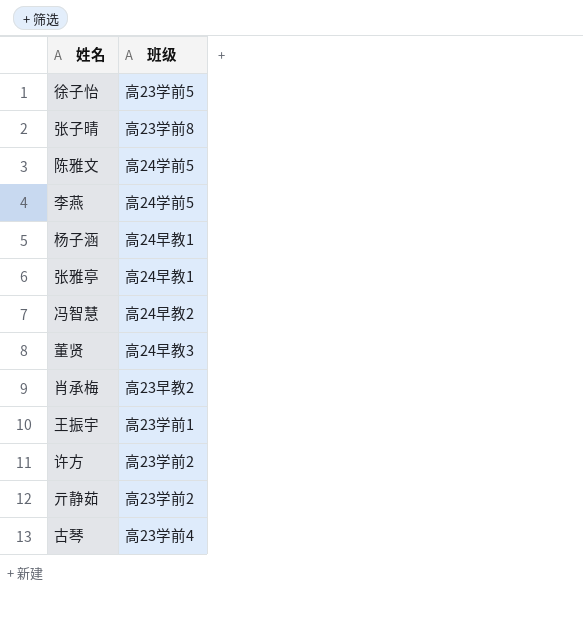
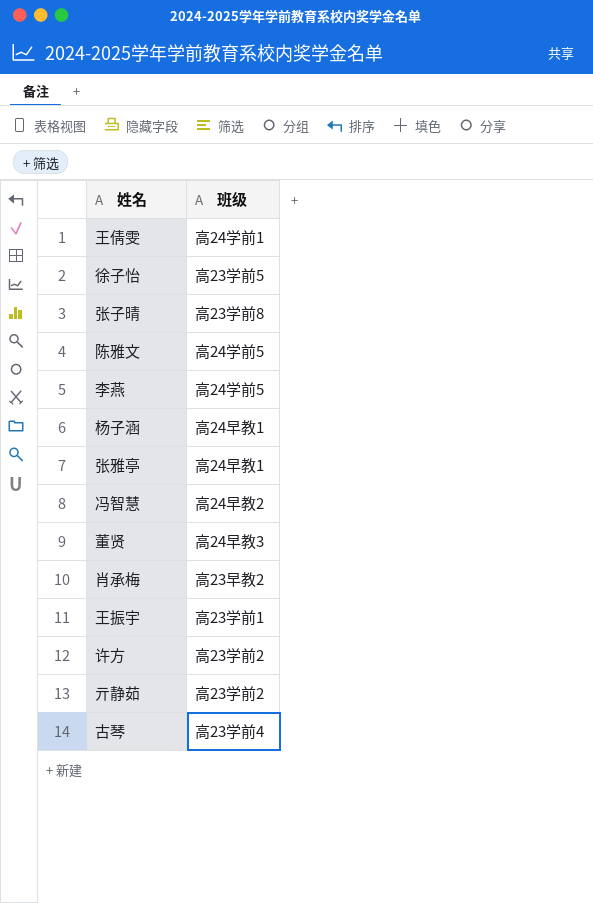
row 王倩雯: none -> 高24学前1

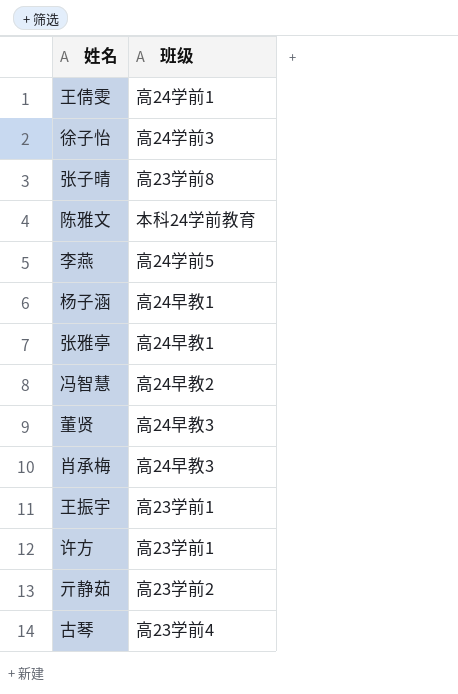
徐子怡 | 班级: 高23学前5 -> 高24学前3
陈雅文 | 班级: 高24学前5 -> 本科24学前教育
肖承梅 | 班级: 高23早教2 -> 高24早教3
许方 | 班级: 高23学前2 -> 高23学前1

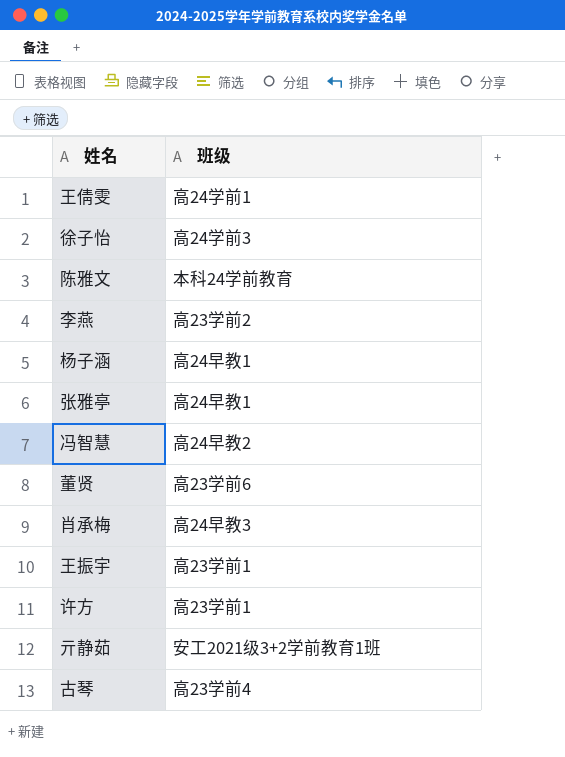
row 张子晴: 高23学前8 -> none
李燕 | 班级: 高24学前5 -> 高23学前2
董贤 | 班级: 高24早教3 -> 高23学前6
亓静茹 | 班级: 高23学前2 -> 安工2021级3+2学前教育1班

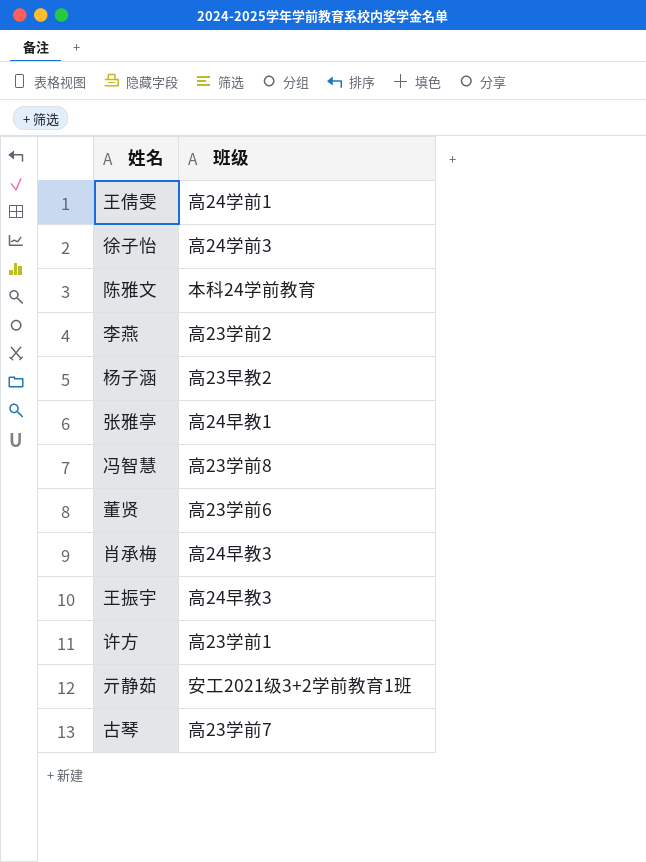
杨子涵 | 班级: 高24早教1 -> 高23早教2
冯智慧 | 班级: 高24早教2 -> 高23学前8
王振宇 | 班级: 高23学前1 -> 高24早教3
古琴 | 班级: 高23学前4 -> 高23学前7

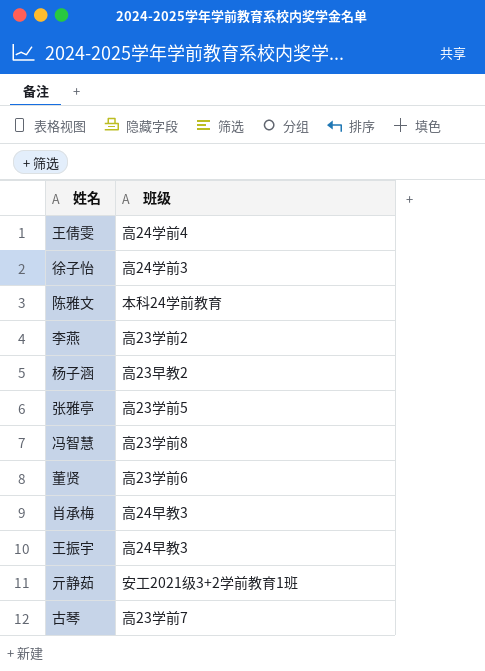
row 许方: 高23学前1 -> none
王倩雯 | 班级: 高24学前1 -> 高24学前4
张雅亭 | 班级: 高24早教1 -> 高23学前5

